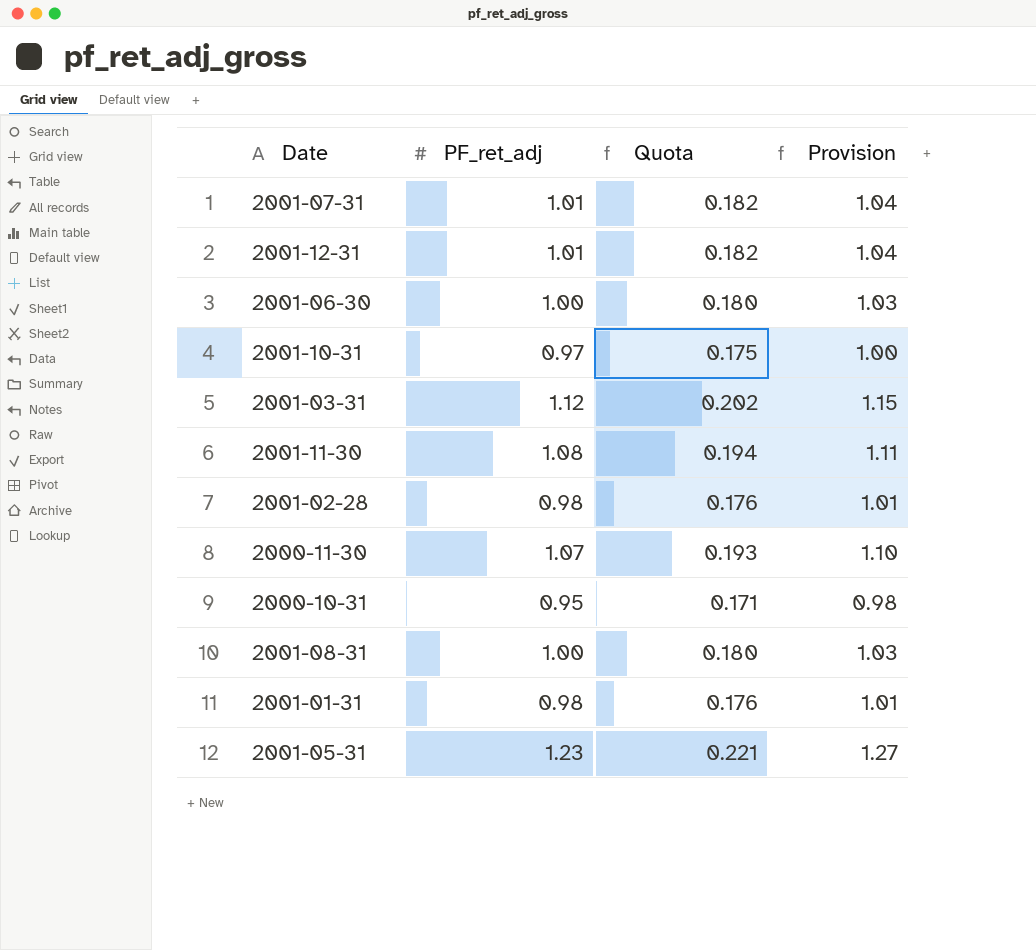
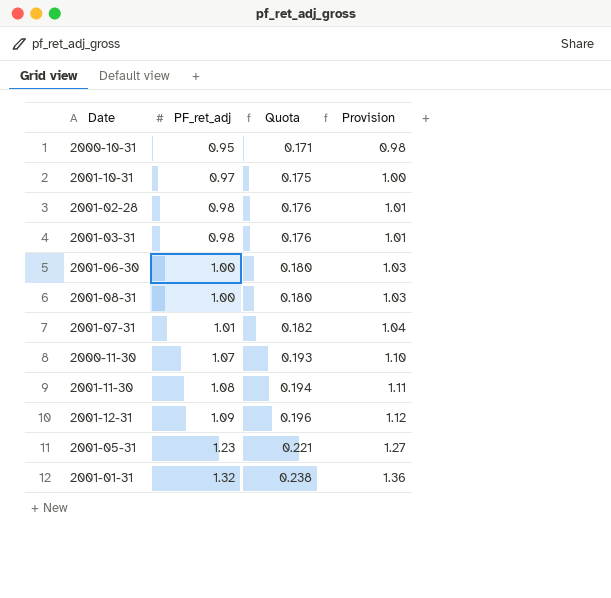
row order: none -> PF_ret_adj ascending
2001-03-31 | PF_ret_adj: 1.12 -> 0.98
2001-03-31 | Quota: 0.202 -> 0.176
2001-03-31 | Provision: 1.15 -> 1.01
2001-12-31 | PF_ret_adj: 1.01 -> 1.09
2001-12-31 | Quota: 0.182 -> 0.196
2001-12-31 | Provision: 1.04 -> 1.12
2001-01-31 | PF_ret_adj: 0.98 -> 1.32
2001-01-31 | Quota: 0.176 -> 0.238
2001-01-31 | Provision: 1.01 -> 1.36

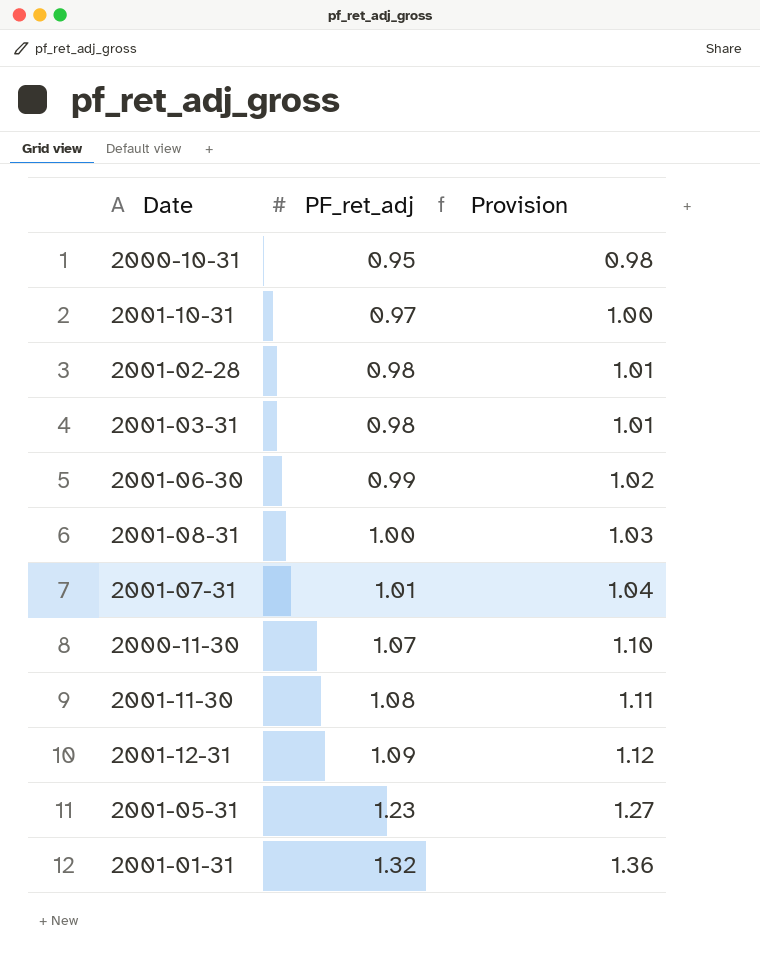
column Quota | formula: [PF_ret_adj] * 0.18 -> none
2001-06-30 | PF_ret_adj: 1.00 -> 0.99
2001-06-30 | Provision: 1.03 -> 1.02

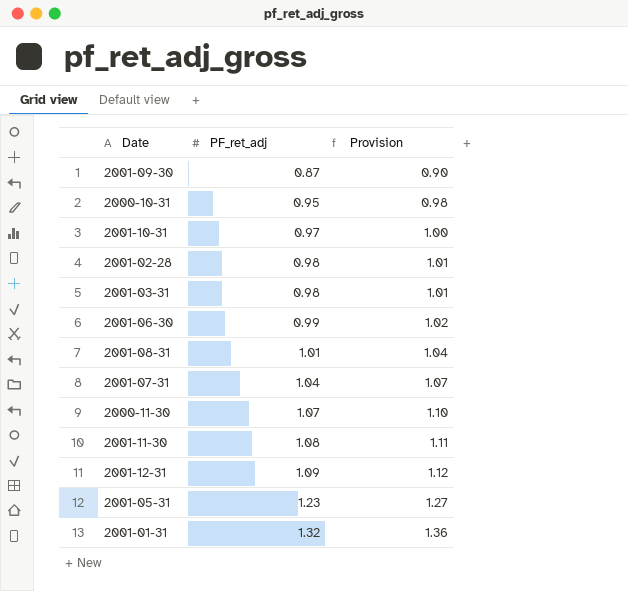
row 2001-09-30: none -> 0.87 | 0.90
2001-08-31 | PF_ret_adj: 1.00 -> 1.01
2001-08-31 | Provision: 1.03 -> 1.04
2001-07-31 | PF_ret_adj: 1.01 -> 1.04
2001-07-31 | Provision: 1.04 -> 1.07

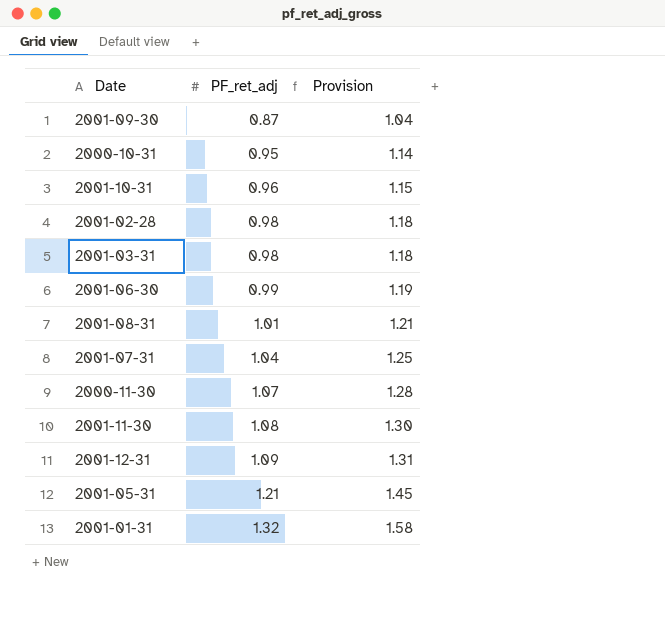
column Provision | formula: [PF_ret_adj] * 1.03 -> [PF_ret_adj] * 1.2
2001-10-31 | PF_ret_adj: 0.97 -> 0.96
2001-05-31 | PF_ret_adj: 1.23 -> 1.21

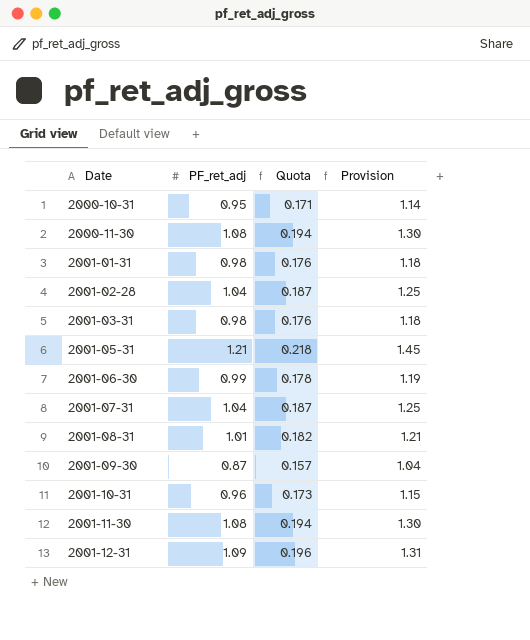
row order: PF_ret_adj ascending -> Date ascending
column Quota | formula: none -> [PF_ret_adj] * 0.18
2000-11-30 | PF_ret_adj: 1.07 -> 1.08
2000-11-30 | Provision: 1.28 -> 1.30
2001-01-31 | PF_ret_adj: 1.32 -> 0.98
2001-01-31 | Provision: 1.58 -> 1.18
2001-02-28 | PF_ret_adj: 0.98 -> 1.04
2001-02-28 | Provision: 1.18 -> 1.25

